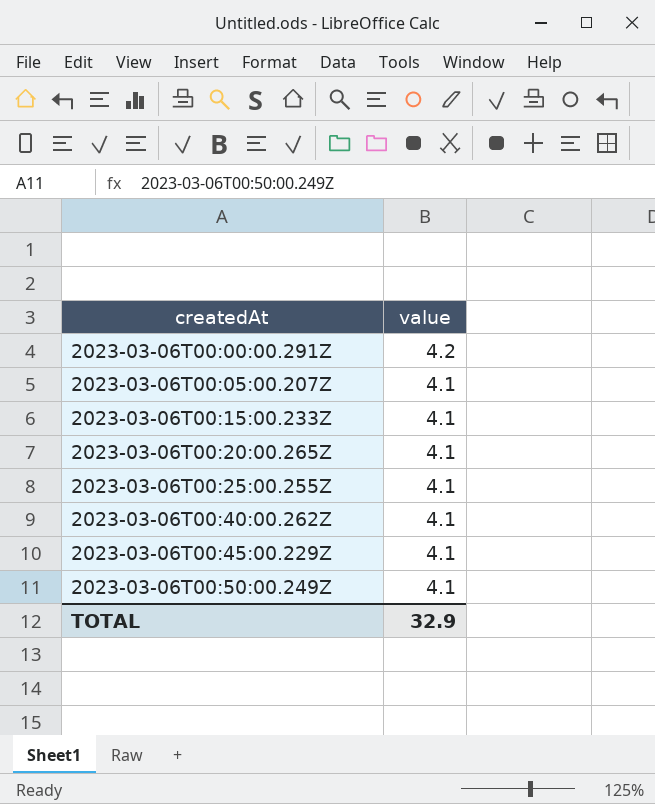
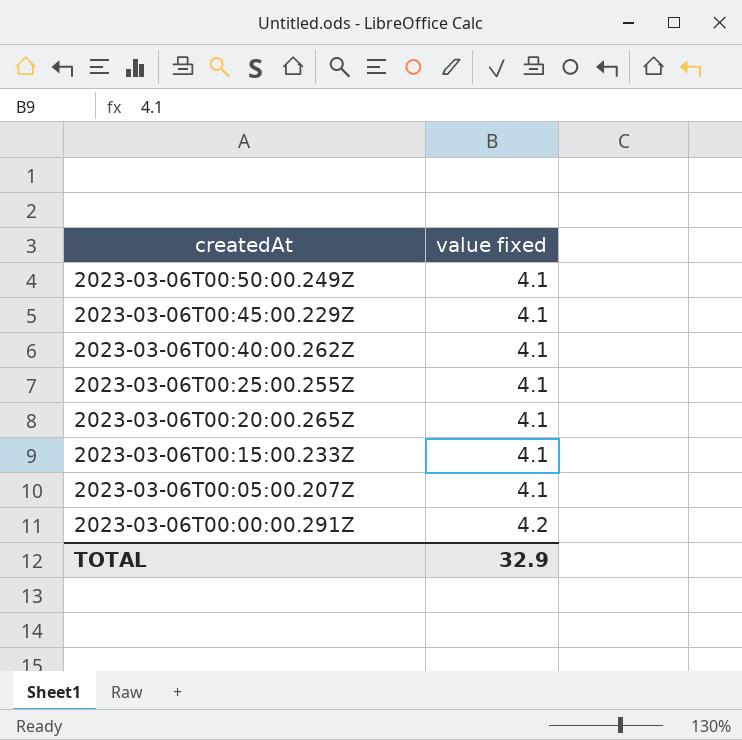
row order: createdAt ascending -> createdAt descending
column name: value -> value fixed

